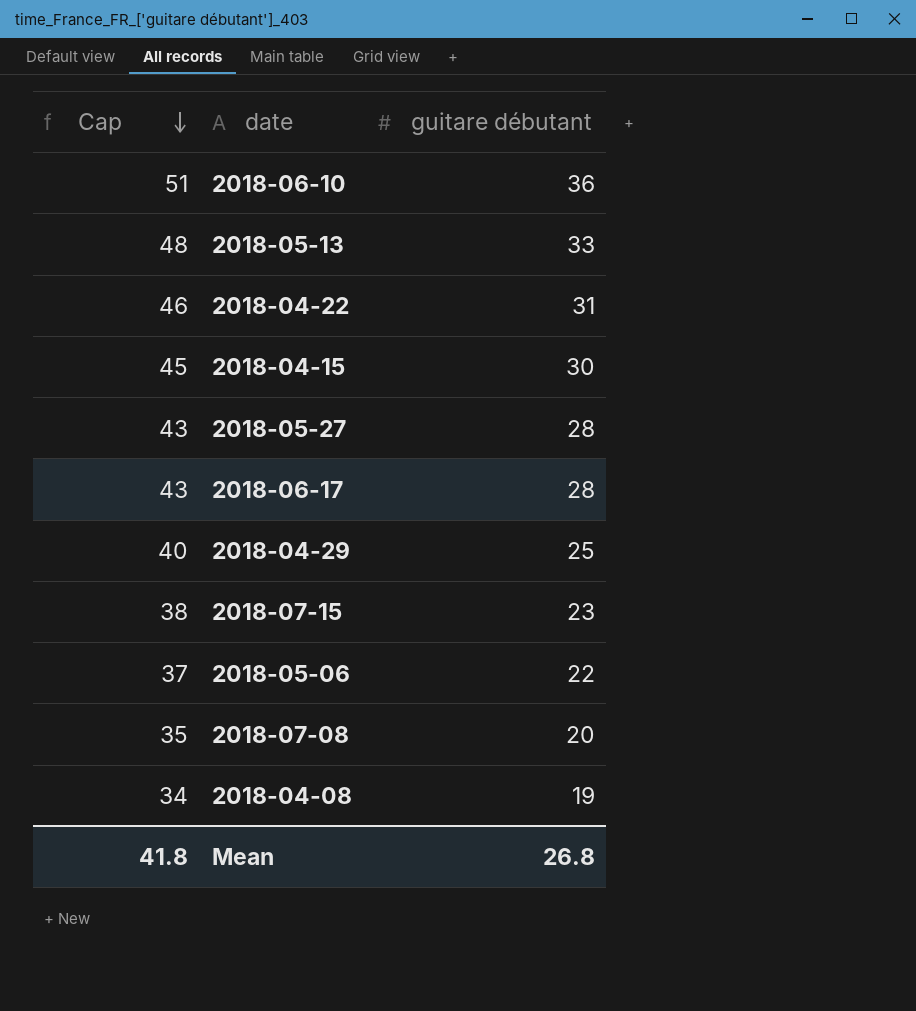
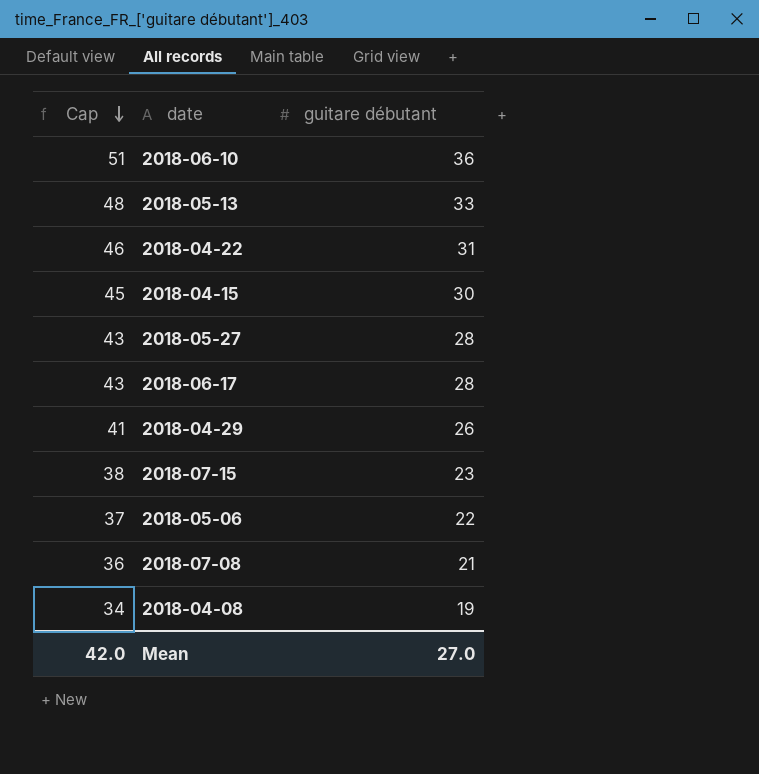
2018-04-29 | Cap: 40 -> 41
2018-04-29 | guitare débutant: 25 -> 26
2018-07-08 | Cap: 35 -> 36
2018-07-08 | guitare débutant: 20 -> 21
Mean | Cap: 41.8 -> 42.0
Mean | guitare débutant: 26.8 -> 27.0

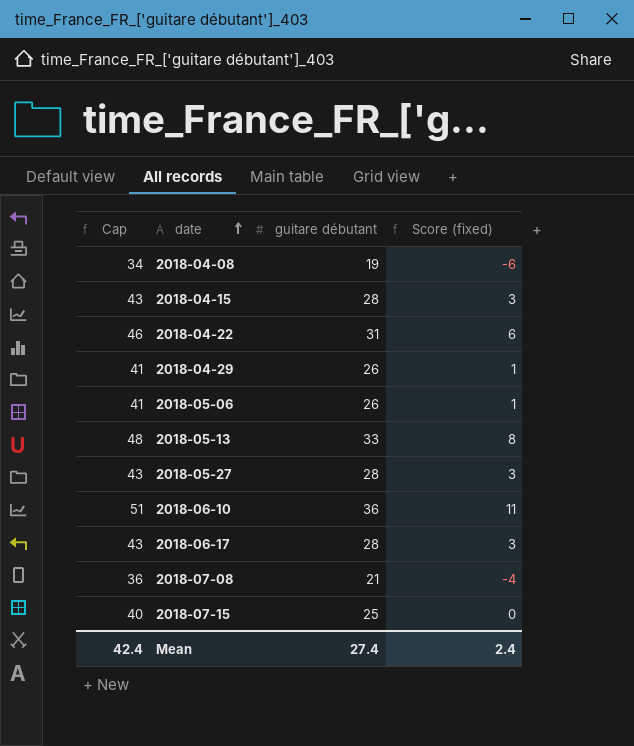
row order: Cap descending -> date ascending
column Score (fixed) | formula: none -> [guitare débutant] - 25
2018-04-15 | Cap: 45 -> 43
2018-04-15 | guitare débutant: 30 -> 28
2018-05-06 | Cap: 37 -> 41
2018-05-06 | guitare débutant: 22 -> 26
2018-07-15 | Cap: 38 -> 40
2018-07-15 | guitare débutant: 23 -> 25
Mean | Cap: 42.0 -> 42.4
Mean | guitare débutant: 27.0 -> 27.4

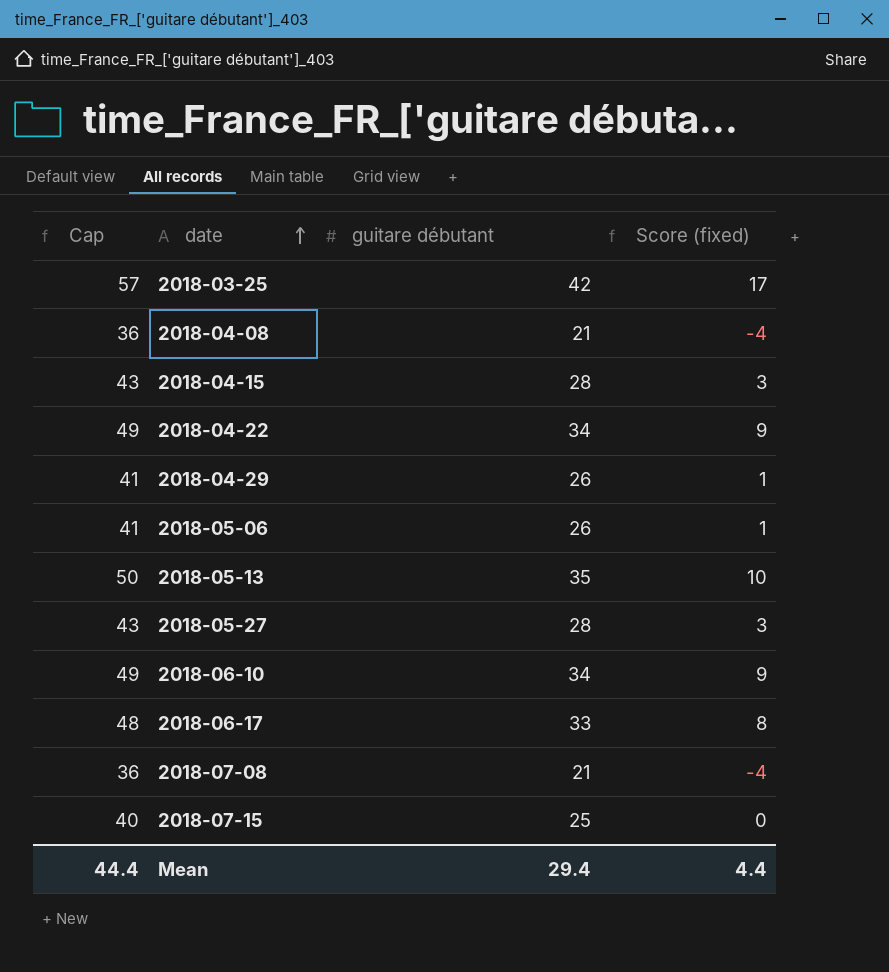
row 2018-03-25: none -> 57 | 42 | 17
2018-04-08 | Cap: 34 -> 36
2018-04-08 | guitare débutant: 19 -> 21
2018-04-08 | Score (fixed): -6 -> -4
2018-04-22 | Cap: 46 -> 49
2018-04-22 | guitare débutant: 31 -> 34
2018-04-22 | Score (fixed): 6 -> 9
2018-05-13 | Cap: 48 -> 50
2018-05-13 | guitare débutant: 33 -> 35
2018-05-13 | Score (fixed): 8 -> 10
2018-06-10 | Cap: 51 -> 49
2018-06-10 | guitare débutant: 36 -> 34
2018-06-10 | Score (fixed): 11 -> 9
2018-06-17 | Cap: 43 -> 48
2018-06-17 | guitare débutant: 28 -> 33
2018-06-17 | Score (fixed): 3 -> 8
Mean | Cap: 42.4 -> 44.4
Mean | guitare débutant: 27.4 -> 29.4
Mean | Score (fixed): 2.4 -> 4.4

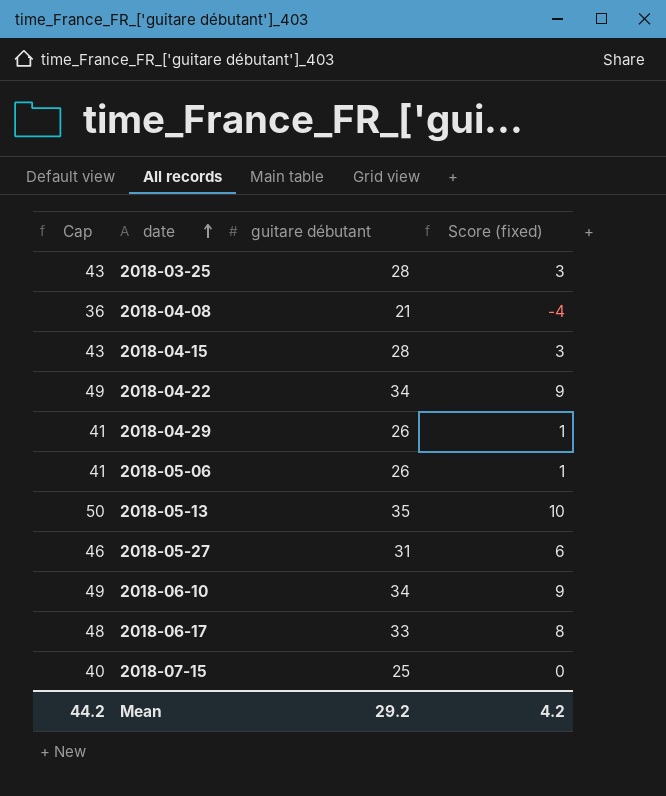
row 2018-07-08: 36 | 21 | -4 -> none
2018-03-25 | Cap: 57 -> 43
2018-03-25 | guitare débutant: 42 -> 28
2018-03-25 | Score (fixed): 17 -> 3
2018-05-27 | Cap: 43 -> 46
2018-05-27 | guitare débutant: 28 -> 31
2018-05-27 | Score (fixed): 3 -> 6
Mean | Cap: 44.4 -> 44.2
Mean | guitare débutant: 29.4 -> 29.2
Mean | Score (fixed): 4.4 -> 4.2

